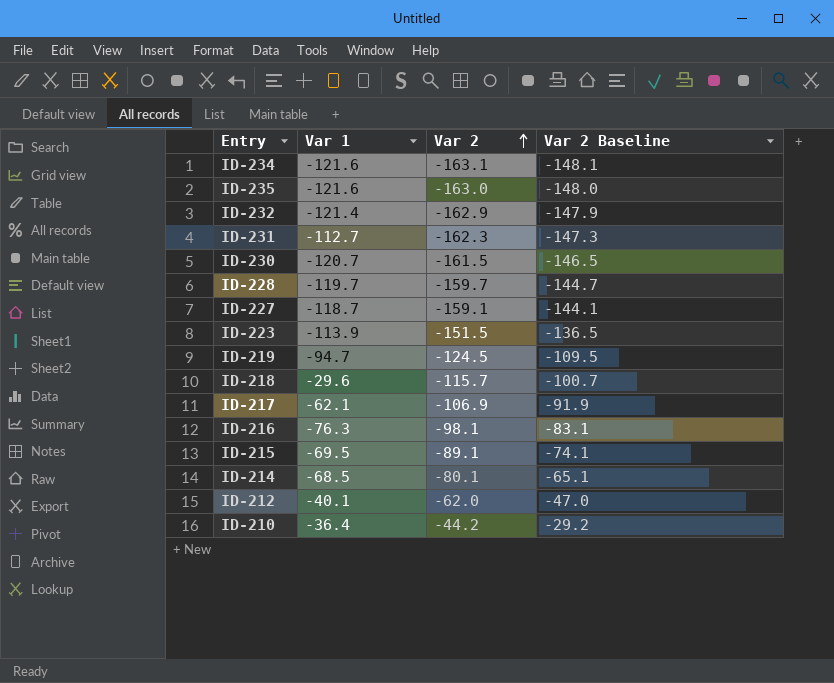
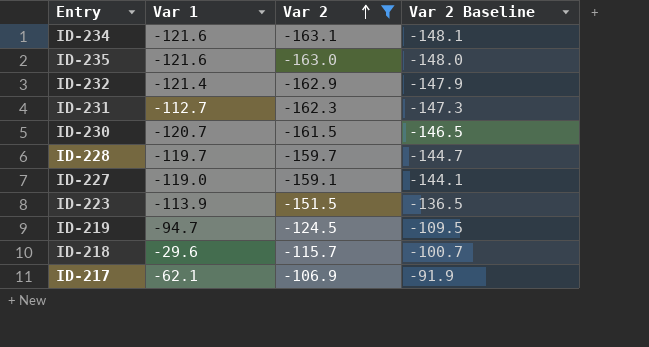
filter: none -> Var 2 <= -106.9
ID-227 | Var 1: -118.7 -> -119.0

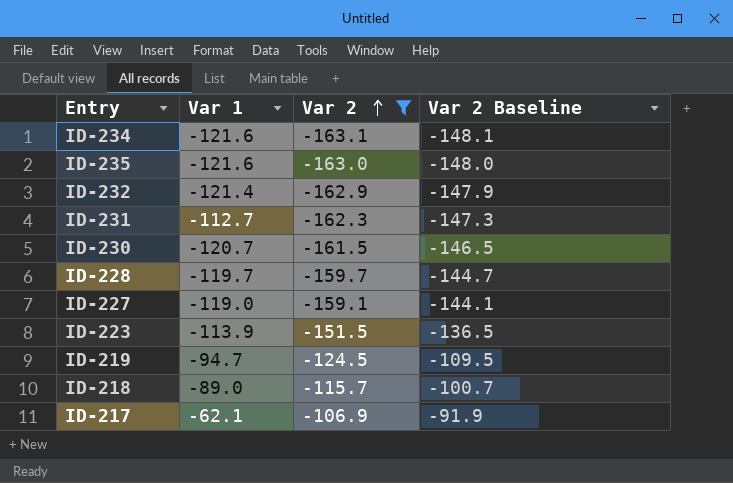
ID-218 | Var 1: -29.6 -> -89.0

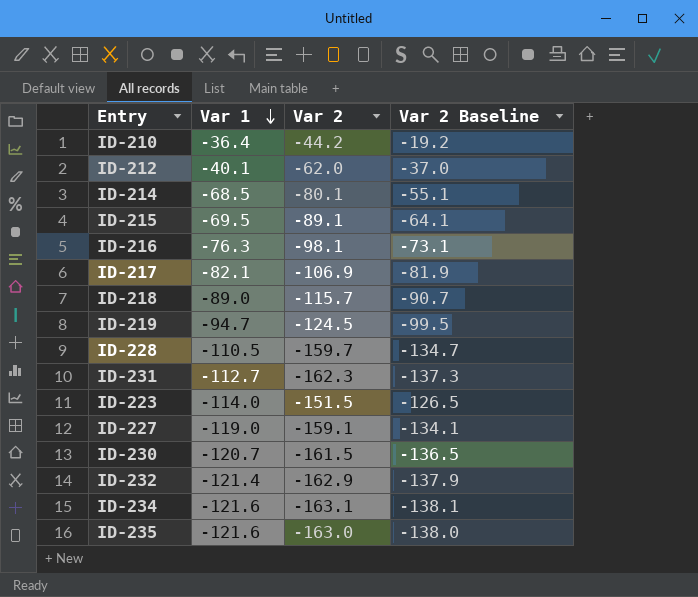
filter: Var 2 <= -106.9 -> none
row order: Var 2 ascending -> Var 1 descending
column Var 2 Baseline | formula: [Var 2] + 15 -> [Var 2] + 25
ID-217 | Var 1: -62.1 -> -82.1
ID-228 | Var 1: -119.7 -> -110.5
ID-223 | Var 1: -113.9 -> -114.0

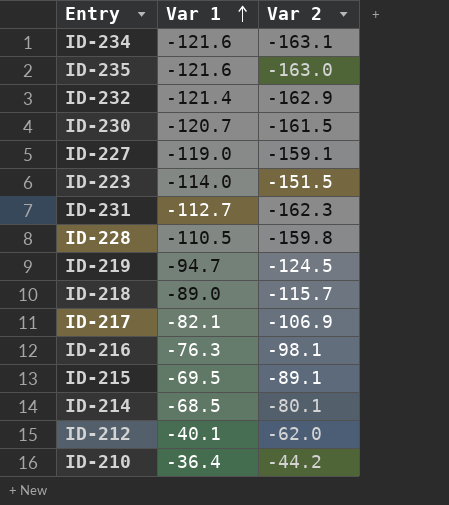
row order: Var 1 descending -> Var 1 ascending
column Var 2 Baseline | formula: [Var 2] + 25 -> none
ID-228 | Var 2: -159.7 -> -159.8

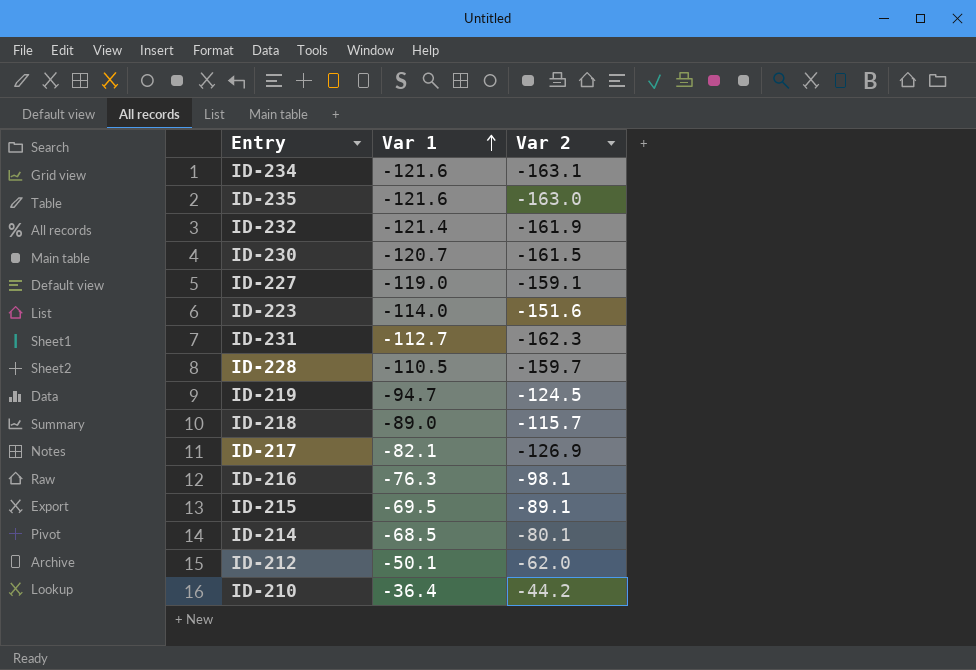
ID-232 | Var 2: -162.9 -> -161.9
ID-223 | Var 2: -151.5 -> -151.6
ID-228 | Var 2: -159.8 -> -159.7
ID-217 | Var 2: -106.9 -> -126.9
ID-212 | Var 1: -40.1 -> -50.1

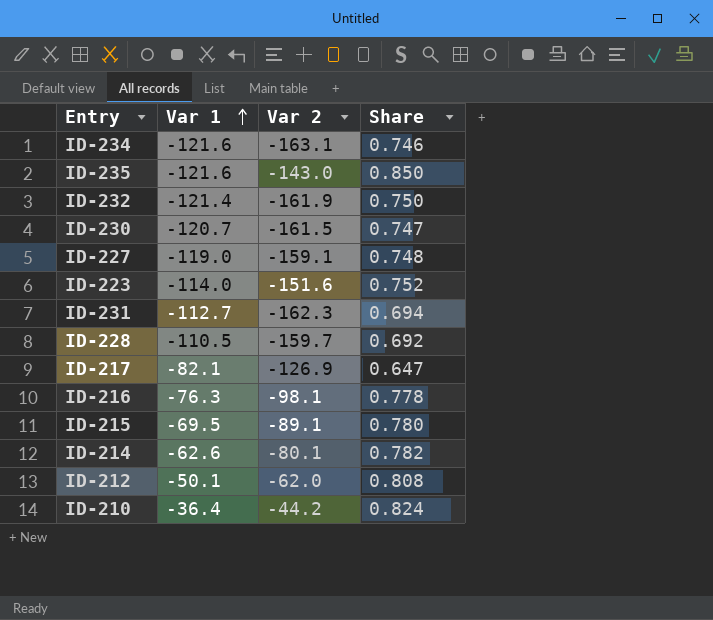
column Share | formula: none -> [Var 1] / [Var 2]
row ID-219: -94.7 | -124.5 -> none
row ID-218: -89.0 | -115.7 -> none
ID-235 | Var 2: -163.0 -> -143.0
ID-214 | Var 1: -68.5 -> -62.6

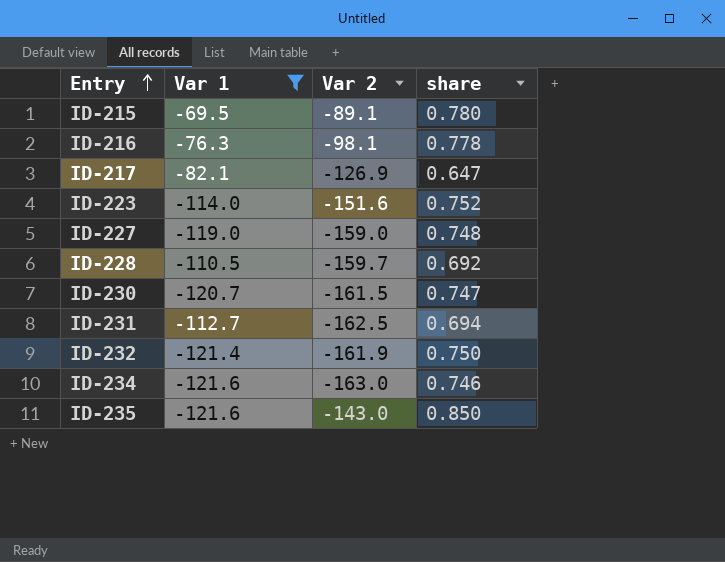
filter: none -> Var 1 <= -69.5
row order: Var 1 ascending -> Entry ascending
column name: Share -> share
ID-227 | Var 2: -159.1 -> -159.0
ID-231 | Var 2: -162.3 -> -162.5
ID-234 | Var 2: -163.1 -> -163.0

